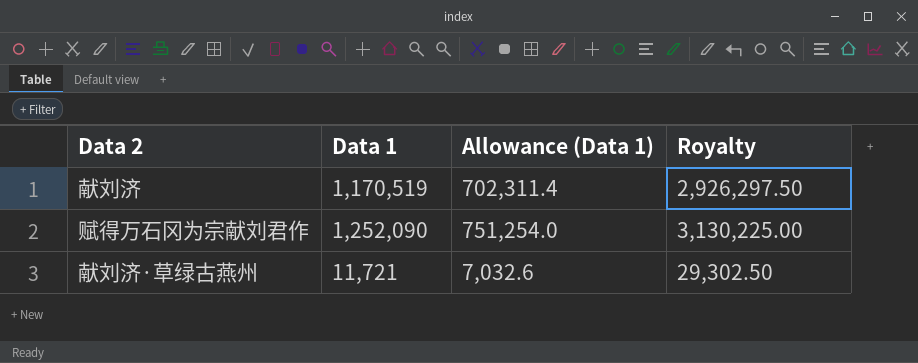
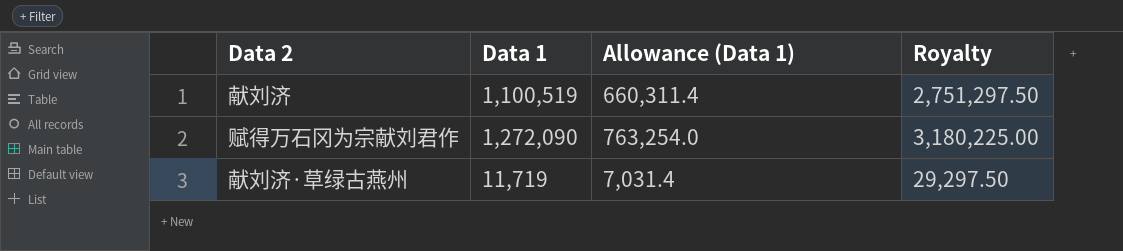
献刘济 | Data 1: 1,170,519 -> 1,100,519
献刘济 | Allowance (Data 1): 702,311.4 -> 660,311.4
献刘济 | Royalty: 2,926,297.50 -> 2,751,297.50
赋得万石冈为宗献刘君作 | Data 1: 1,252,090 -> 1,272,090
赋得万石冈为宗献刘君作 | Allowance (Data 1): 751,254.0 -> 763,254.0
赋得万石冈为宗献刘君作 | Royalty: 3,130,225.00 -> 3,180,225.00
献刘济·草绿古燕州 | Data 1: 11,721 -> 11,719
献刘济·草绿古燕州 | Allowance (Data 1): 7,032.6 -> 7,031.4
献刘济·草绿古燕州 | Royalty: 29,302.50 -> 29,297.50

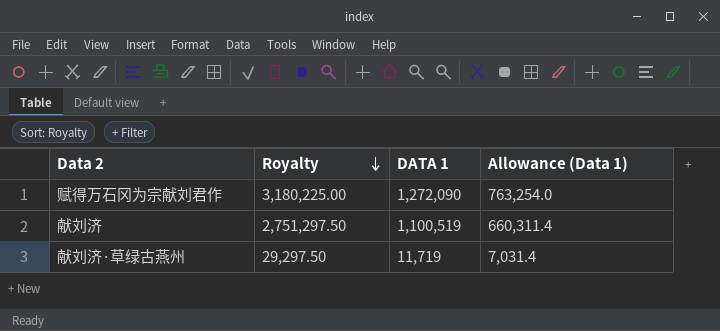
row order: none -> Royalty descending
column Royalty | position: 4 -> 2
column name: Data 1 -> DATA 1

